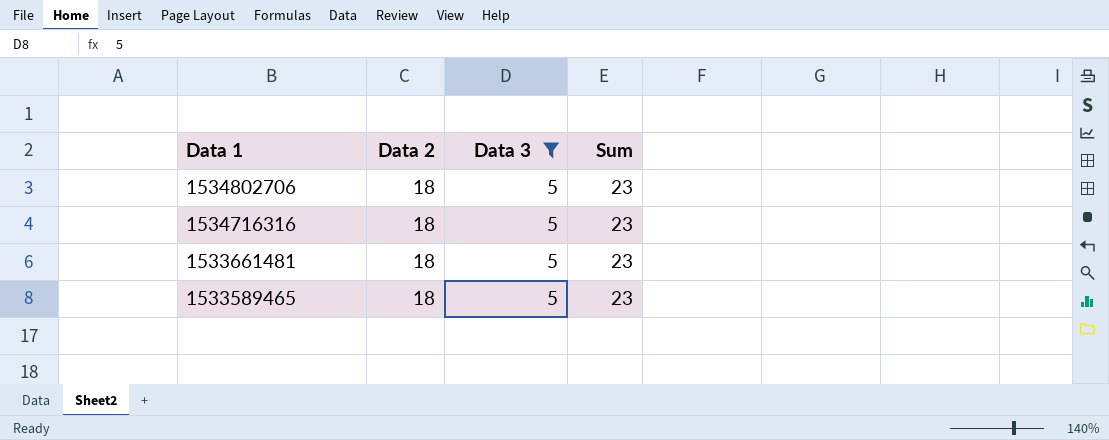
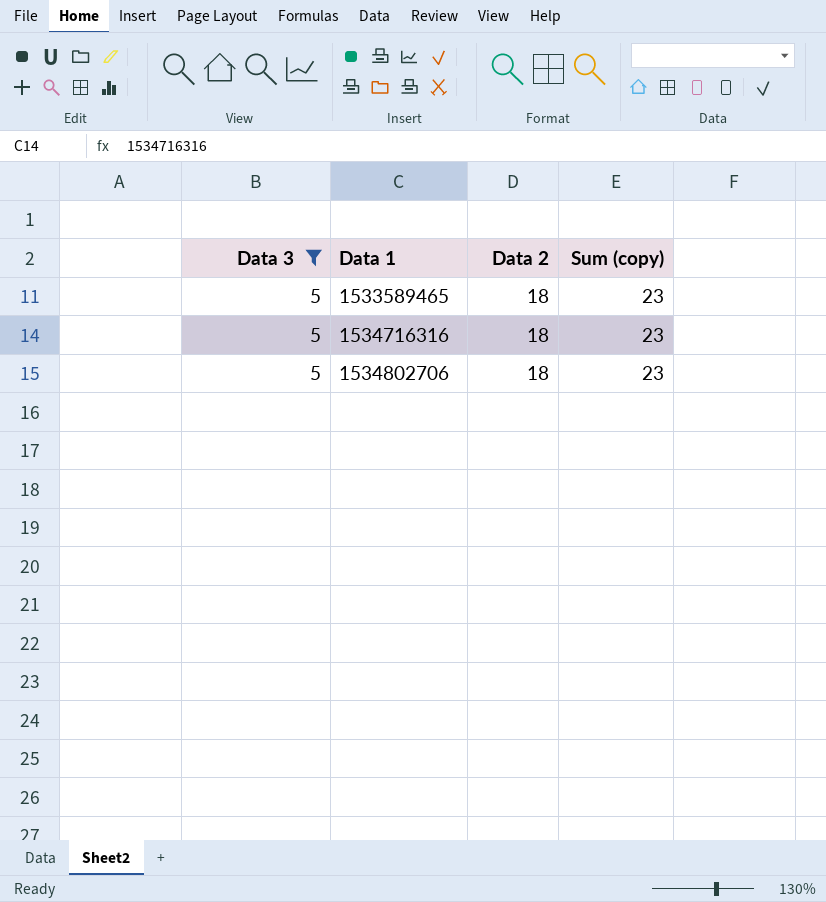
row order: Data 1 descending -> Data 1 ascending
column Data 3 | position: 3 -> 1
column name: Sum -> Sum (copy)
row 1533661481: 18 | 5 | 23 -> none

